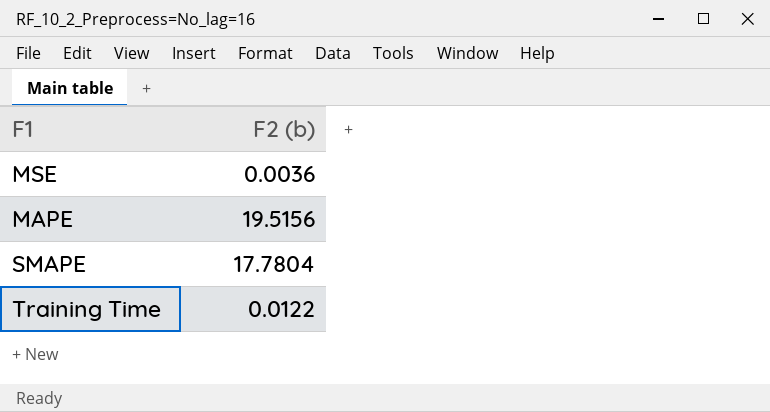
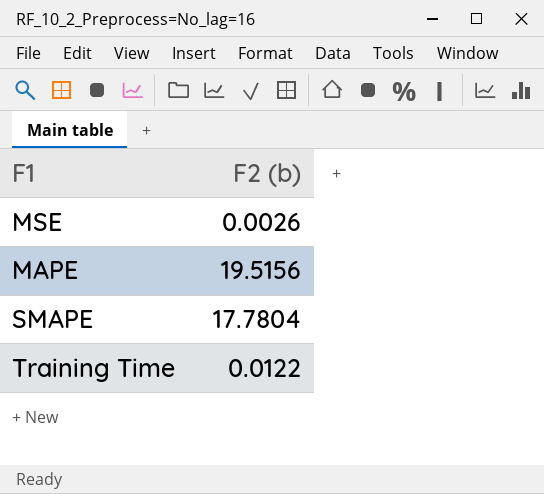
MSE | F2 (b): 0.0036 -> 0.0026

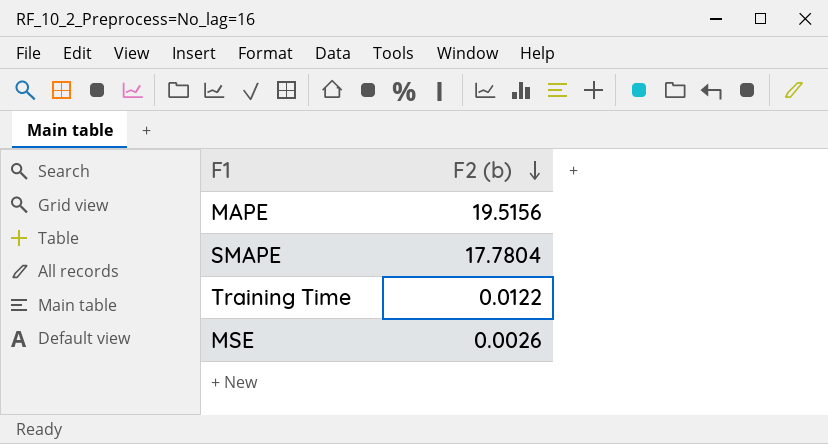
row order: none -> F2 (b) descending

